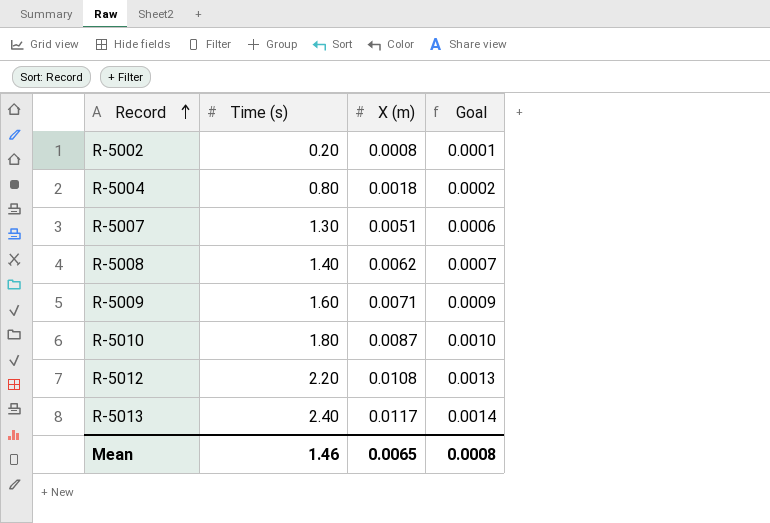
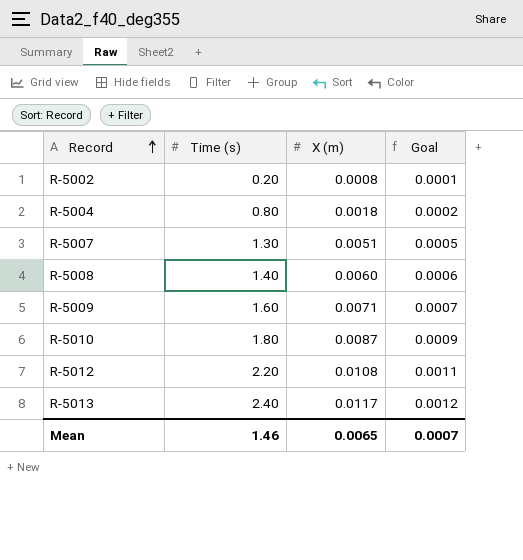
column Goal | formula: [X (m)] * 0.12 -> [X (m)] * 0.1
R-5008 | X (m): 0.0062 -> 0.0060
Mean | Goal: 0.0008 -> 0.0007

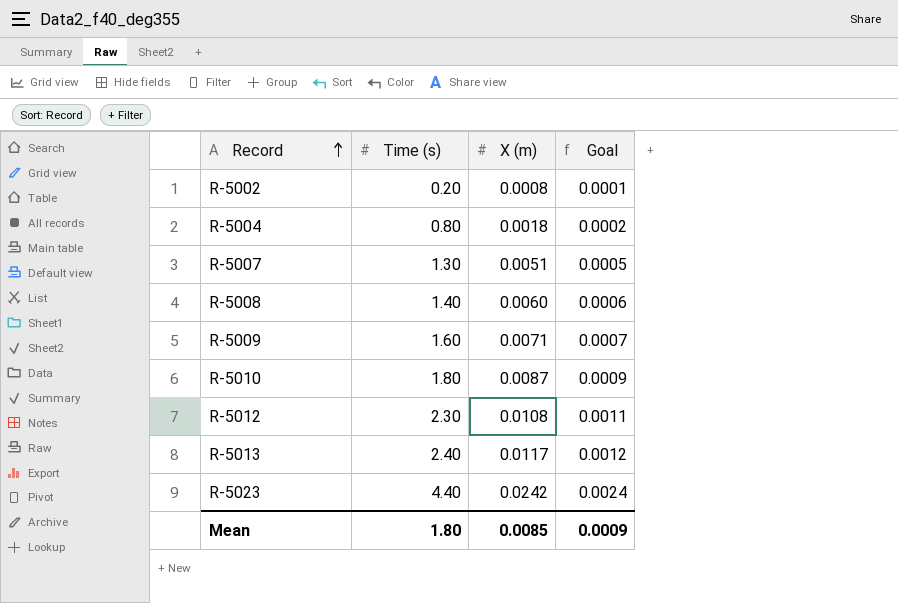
R-5012 | Time (s): 2.20 -> 2.30
row R-5023: none -> 4.40 | 0.0242 | 0.0024
Mean | Time (s): 1.46 -> 1.80
Mean | X (m): 0.0065 -> 0.0085
Mean | Goal: 0.0007 -> 0.0009

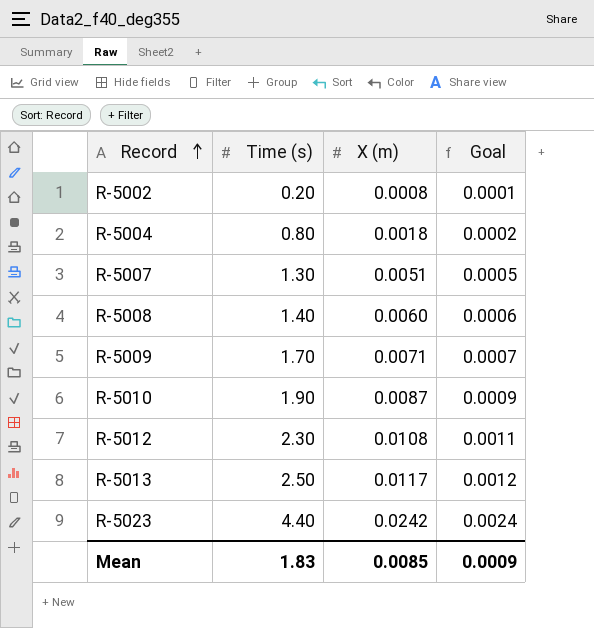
R-5009 | Time (s): 1.60 -> 1.70
R-5010 | Time (s): 1.80 -> 1.90
R-5013 | Time (s): 2.40 -> 2.50
Mean | Time (s): 1.80 -> 1.83

